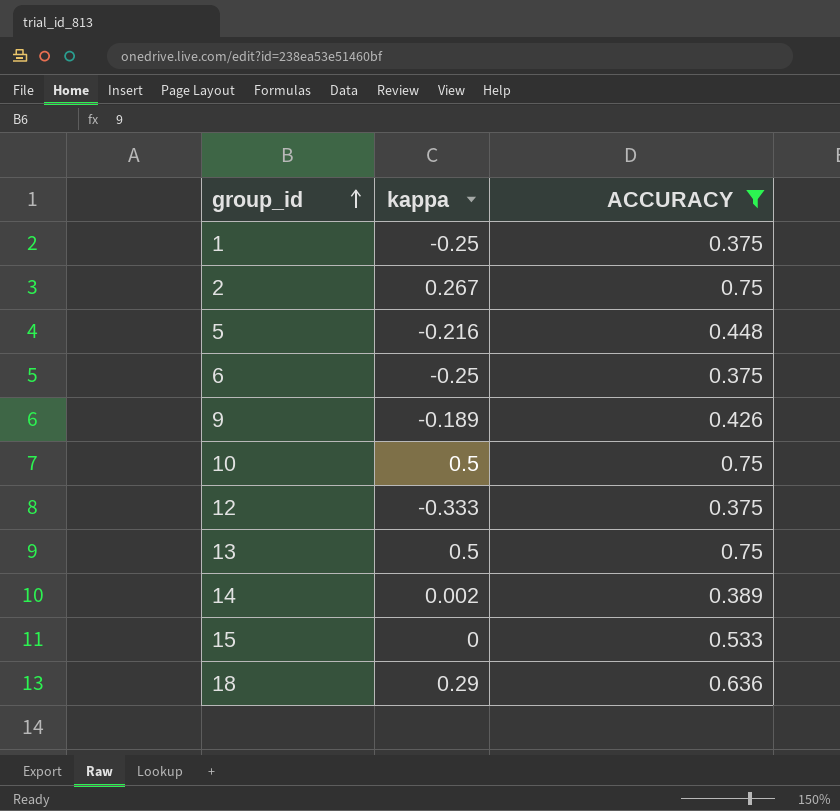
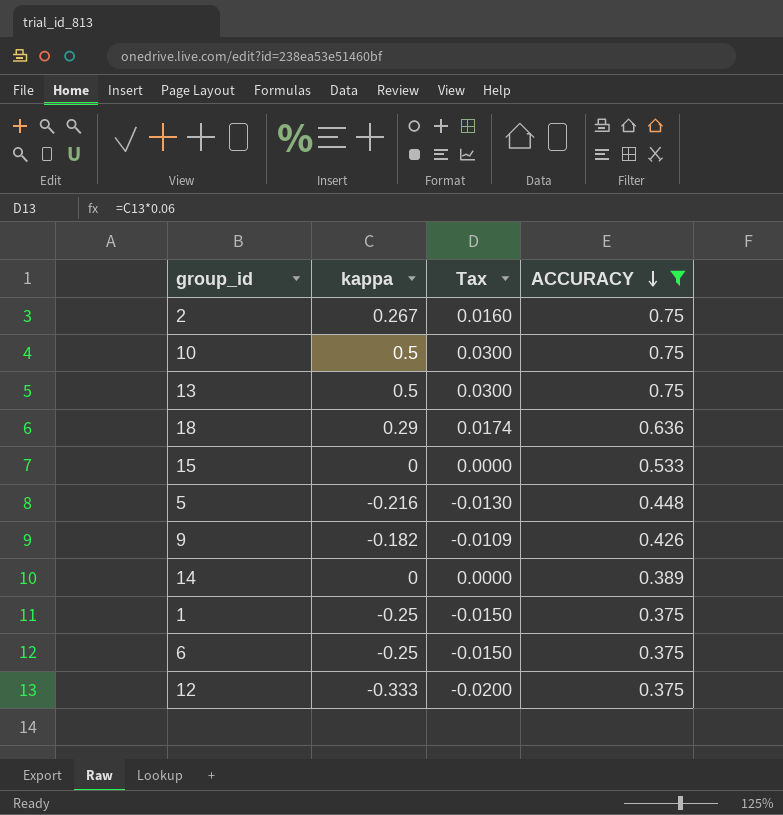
row order: group_id ascending -> ACCURACY descending
column Tax | formula: none -> [kappa] * 0.06
9 | kappa: -0.189 -> -0.182
14 | kappa: 0.002 -> 0

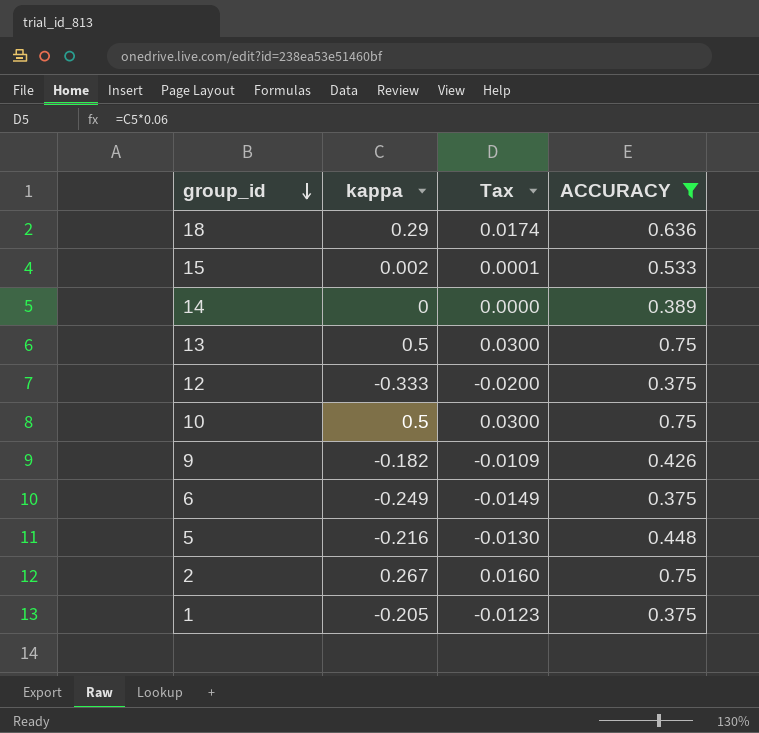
row order: ACCURACY descending -> group_id descending
15 | kappa: 0 -> 0.002
15 | Tax: 0.0000 -> 0.0001
6 | kappa: -0.25 -> -0.249
6 | Tax: -0.0150 -> -0.0149
1 | kappa: -0.25 -> -0.205
1 | Tax: -0.0150 -> -0.0123

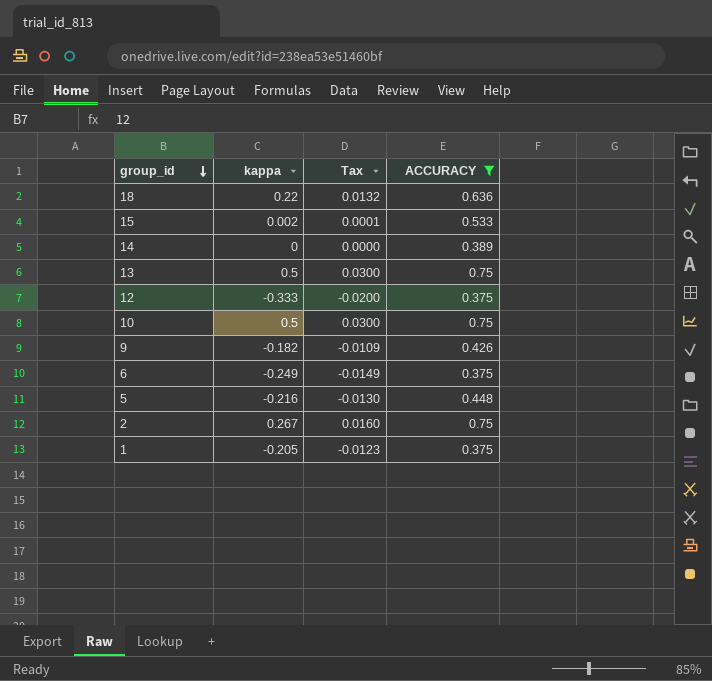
18 | kappa: 0.29 -> 0.22
18 | Tax: 0.0174 -> 0.0132

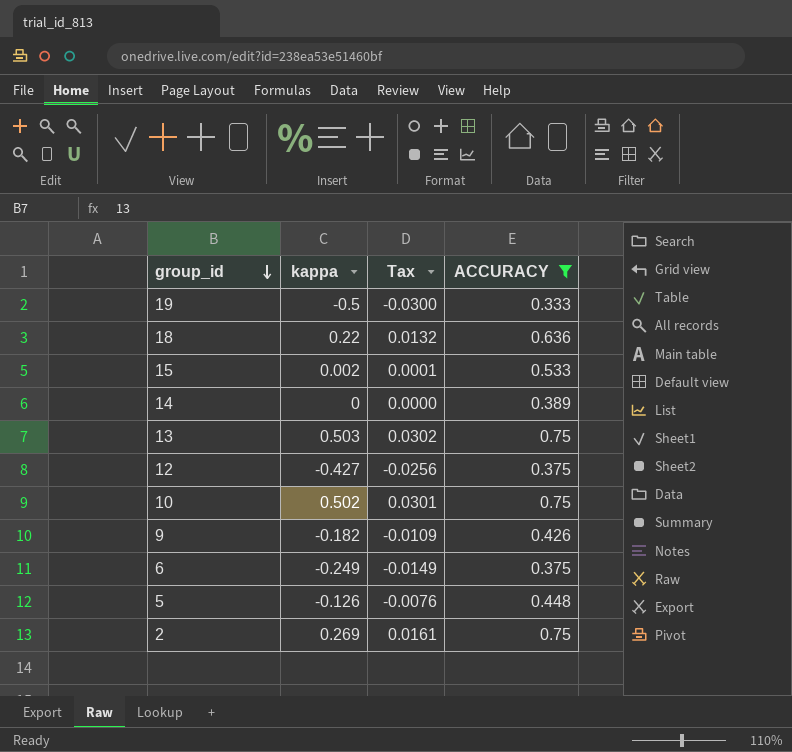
row 1: -0.205 | -0.0123 | 0.375 -> none
row 19: none -> -0.5 | -0.0300 | 0.333
13 | kappa: 0.5 -> 0.503
13 | Tax: 0.0300 -> 0.0302
12 | kappa: -0.333 -> -0.427
12 | Tax: -0.0200 -> -0.0256
10 | kappa: 0.5 -> 0.502
10 | Tax: 0.0300 -> 0.0301
5 | kappa: -0.216 -> -0.126
5 | Tax: -0.0130 -> -0.0076
2 | kappa: 0.267 -> 0.269
2 | Tax: 0.0160 -> 0.0161

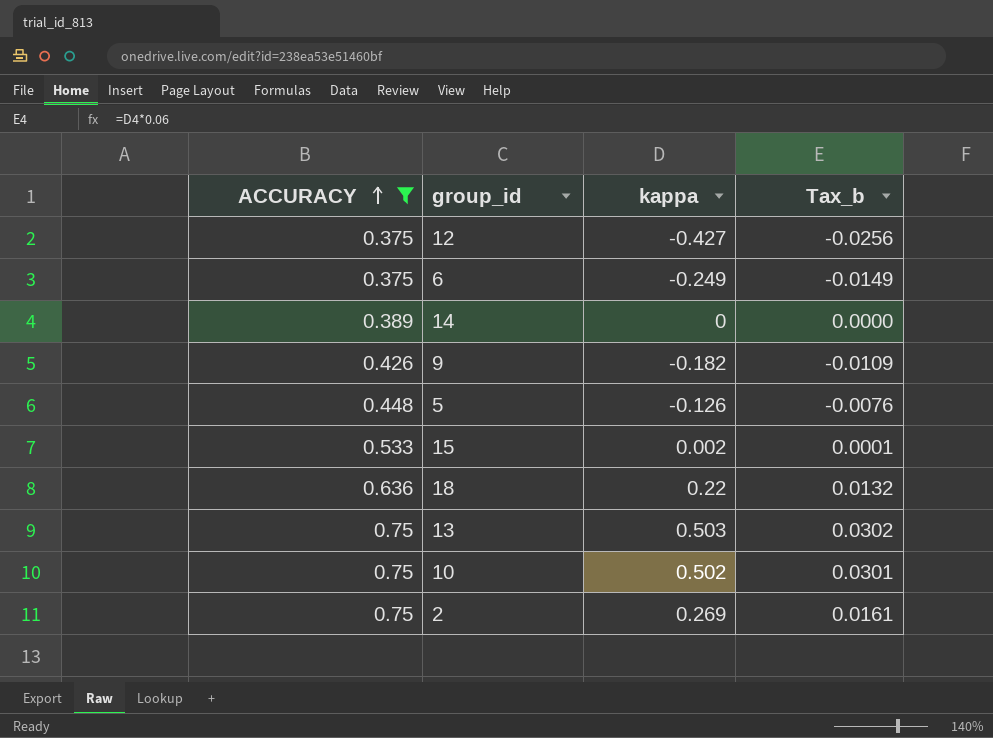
row order: group_id descending -> ACCURACY ascending
column ACCURACY | position: 4 -> 1
column name: Tax -> Tax_b
row 19: -0.5 | -0.0300 | 0.333 -> none

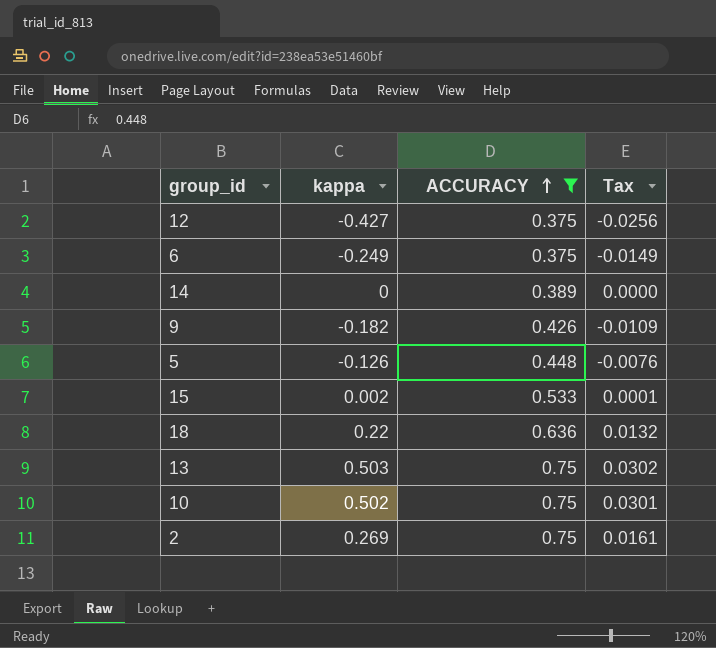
column ACCURACY | position: 1 -> 3
column name: Tax_b -> Tax

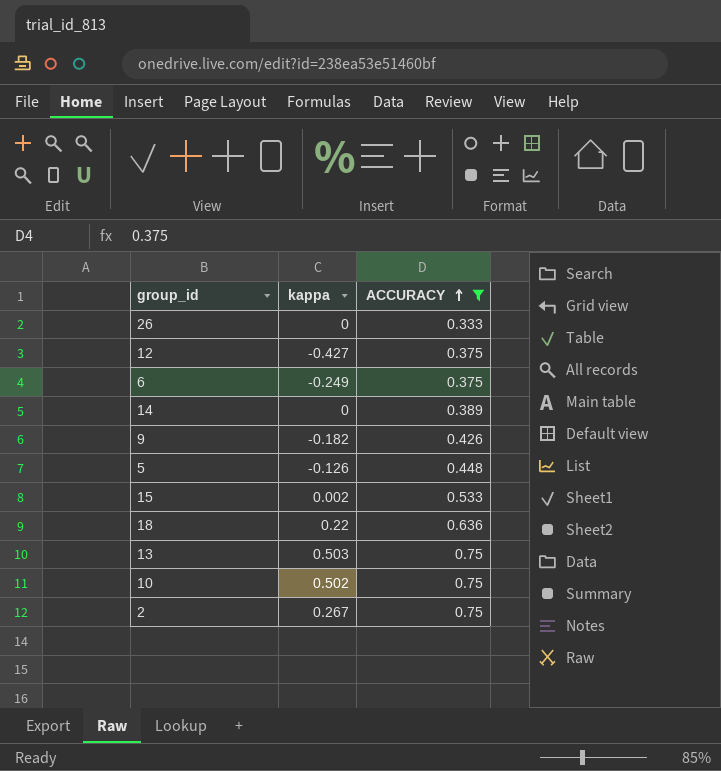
column Tax | formula: [kappa] * 0.06 -> none
row 26: none -> 0 | 0.333
2 | kappa: 0.269 -> 0.267

